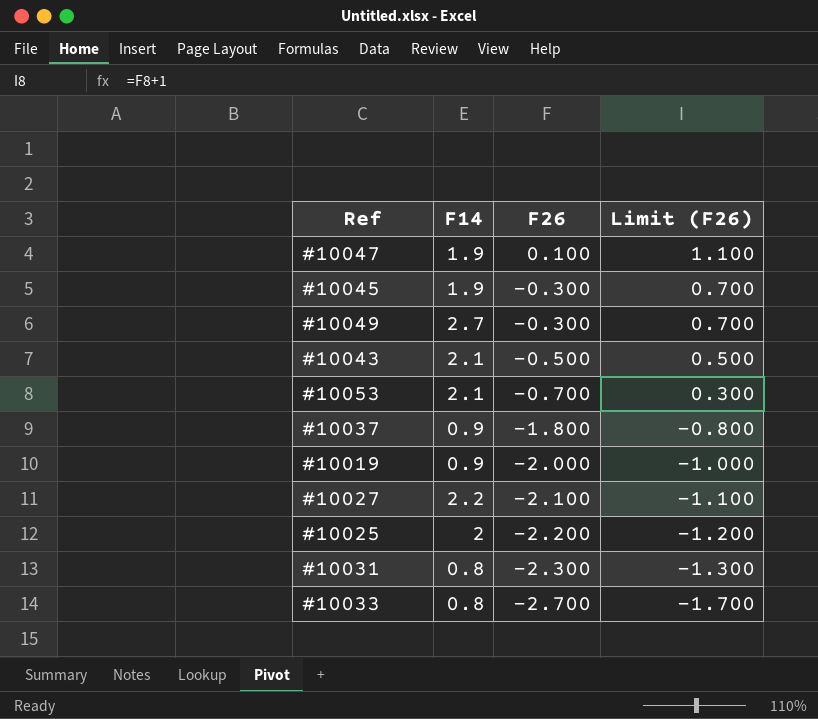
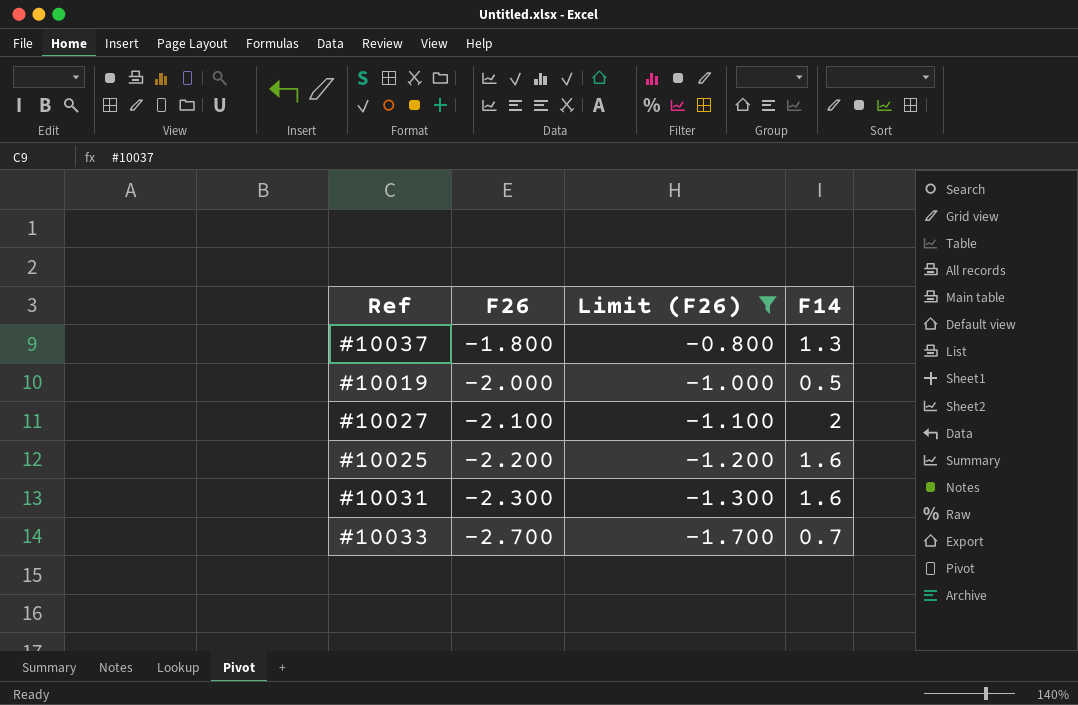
filter: none -> Limit (F26) <= -0.800
column F14 | position: 2 -> 4
#10037 | F14: 0.9 -> 1.3
#10019 | F14: 0.9 -> 0.5
#10027 | F14: 2.2 -> 2
#10025 | F14: 2 -> 1.6
#10031 | F14: 0.8 -> 1.6
#10033 | F14: 0.8 -> 0.7

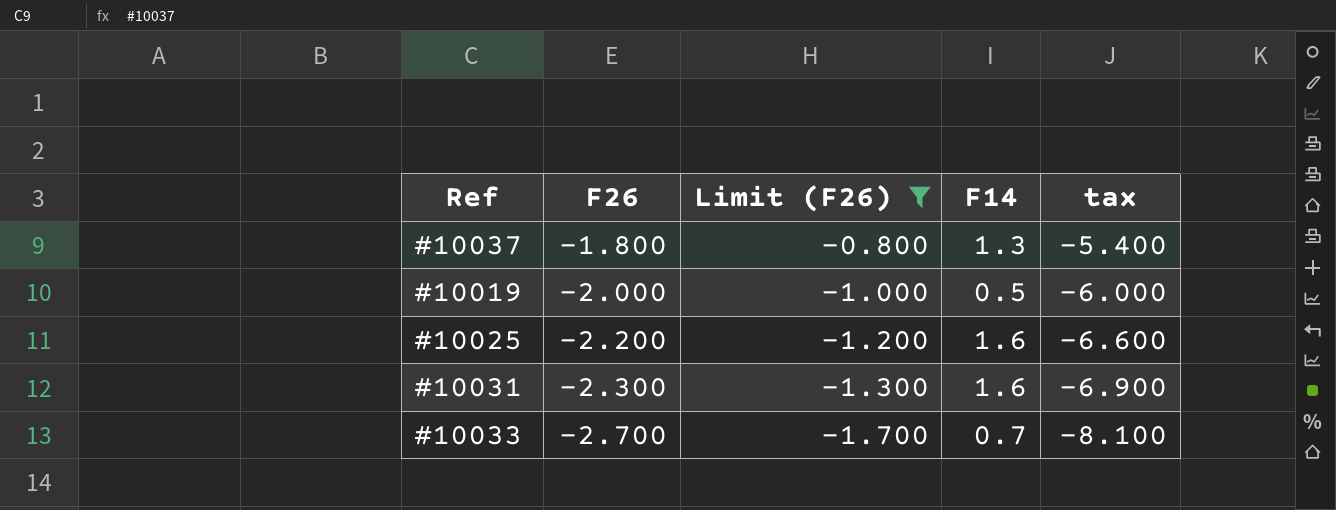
column tax | formula: none -> [F26] * 3
row #10027: -2.100 | -1.100 | 2 -> none

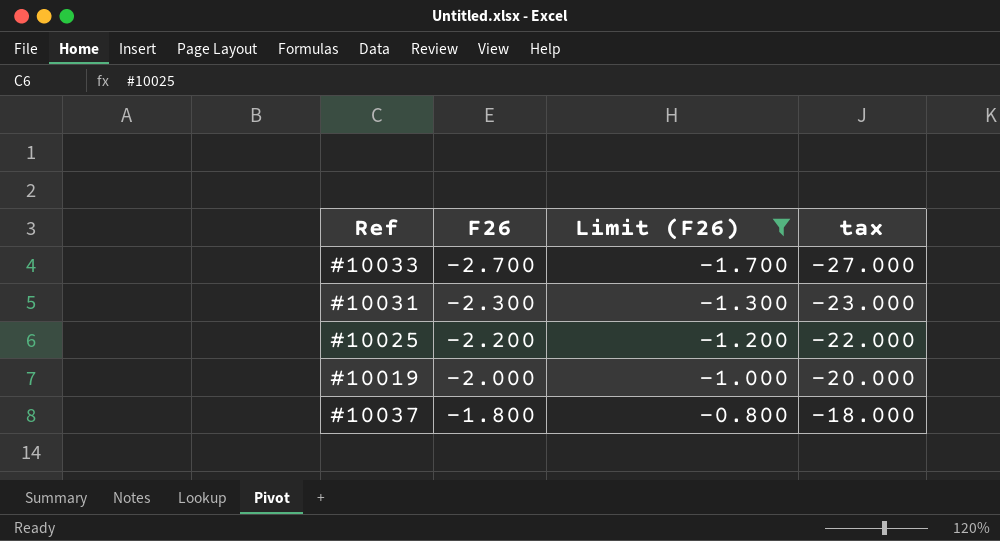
row order: F26 descending -> F26 ascending
column F14 | position: 4 -> none
column tax | formula: [F26] * 3 -> [F26] * 10

